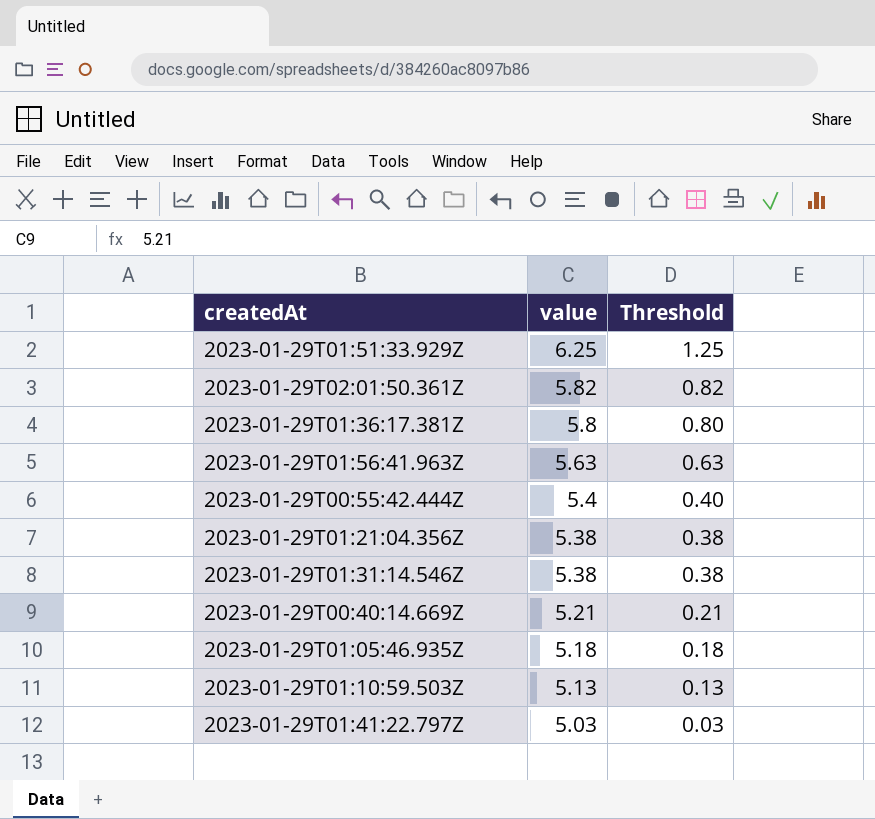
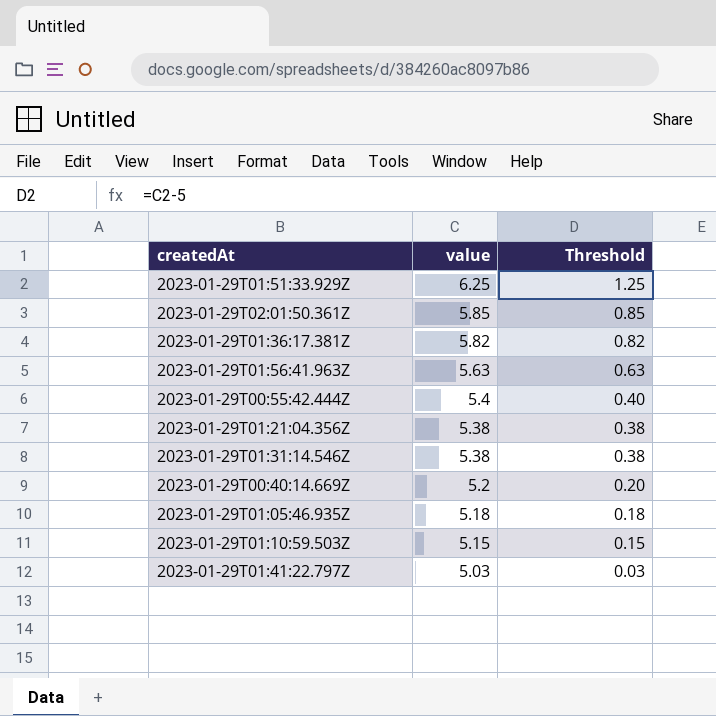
2023-01-29T02:01:50.361Z | value: 5.82 -> 5.85
2023-01-29T02:01:50.361Z | Threshold: 0.82 -> 0.85
2023-01-29T01:36:17.381Z | value: 5.8 -> 5.82
2023-01-29T01:36:17.381Z | Threshold: 0.80 -> 0.82
2023-01-29T00:40:14.669Z | value: 5.21 -> 5.2
2023-01-29T00:40:14.669Z | Threshold: 0.21 -> 0.20
2023-01-29T01:10:59.503Z | value: 5.13 -> 5.15
2023-01-29T01:10:59.503Z | Threshold: 0.13 -> 0.15

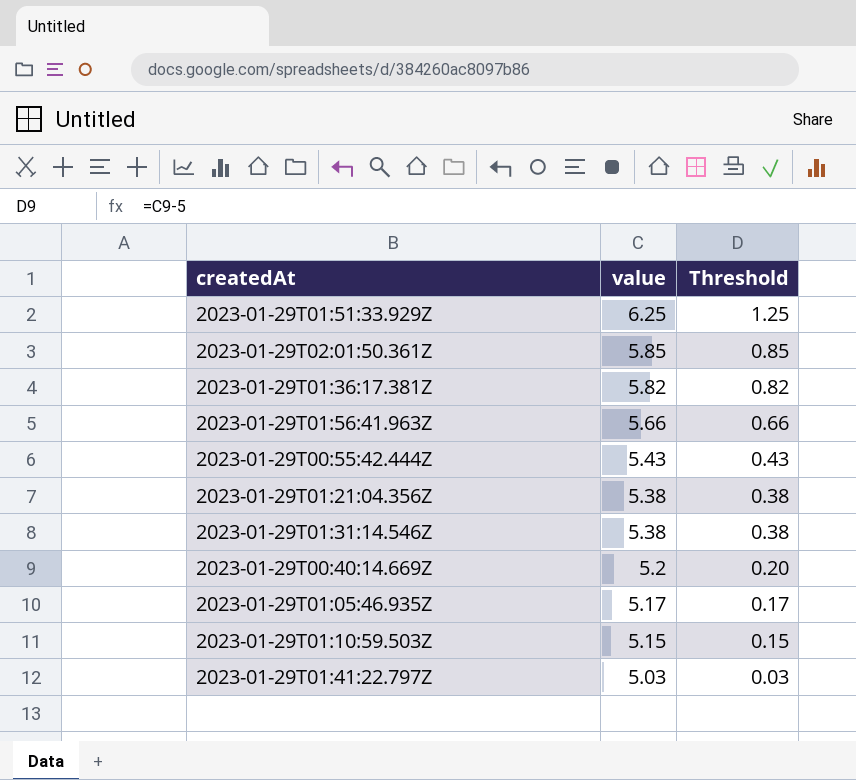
2023-01-29T01:56:41.963Z | value: 5.63 -> 5.66
2023-01-29T01:56:41.963Z | Threshold: 0.63 -> 0.66
2023-01-29T00:55:42.444Z | value: 5.4 -> 5.43
2023-01-29T00:55:42.444Z | Threshold: 0.40 -> 0.43
2023-01-29T01:05:46.935Z | value: 5.18 -> 5.17
2023-01-29T01:05:46.935Z | Threshold: 0.18 -> 0.17

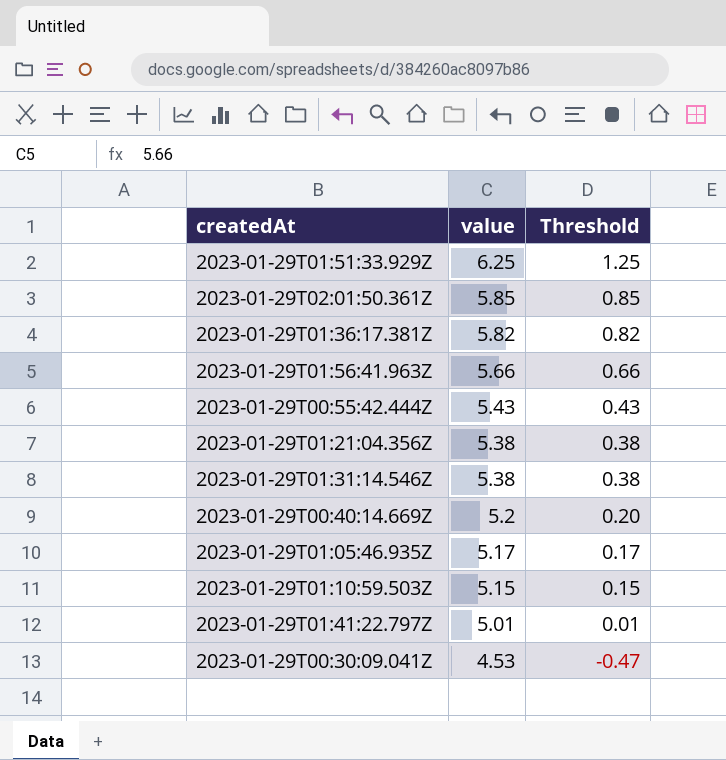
2023-01-29T01:41:22.797Z | value: 5.03 -> 5.01
2023-01-29T01:41:22.797Z | Threshold: 0.03 -> 0.01
row 2023-01-29T00:30:09.041Z: none -> 4.53 | -0.47

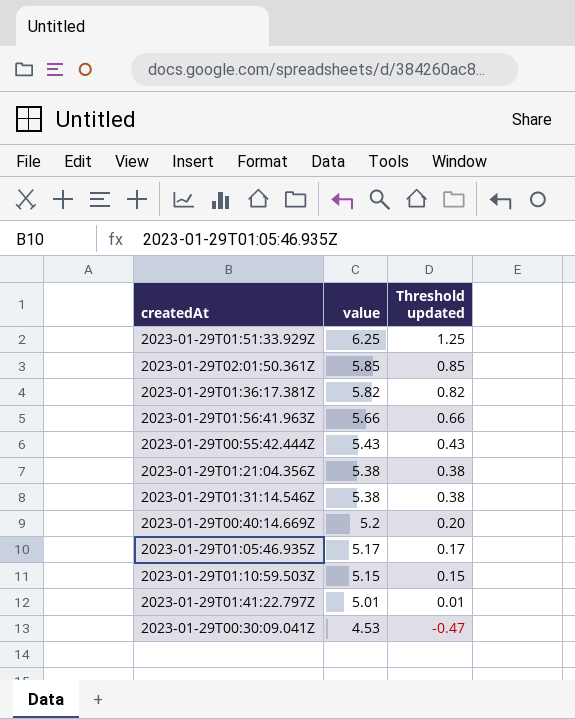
column name: Threshold -> Threshold updated

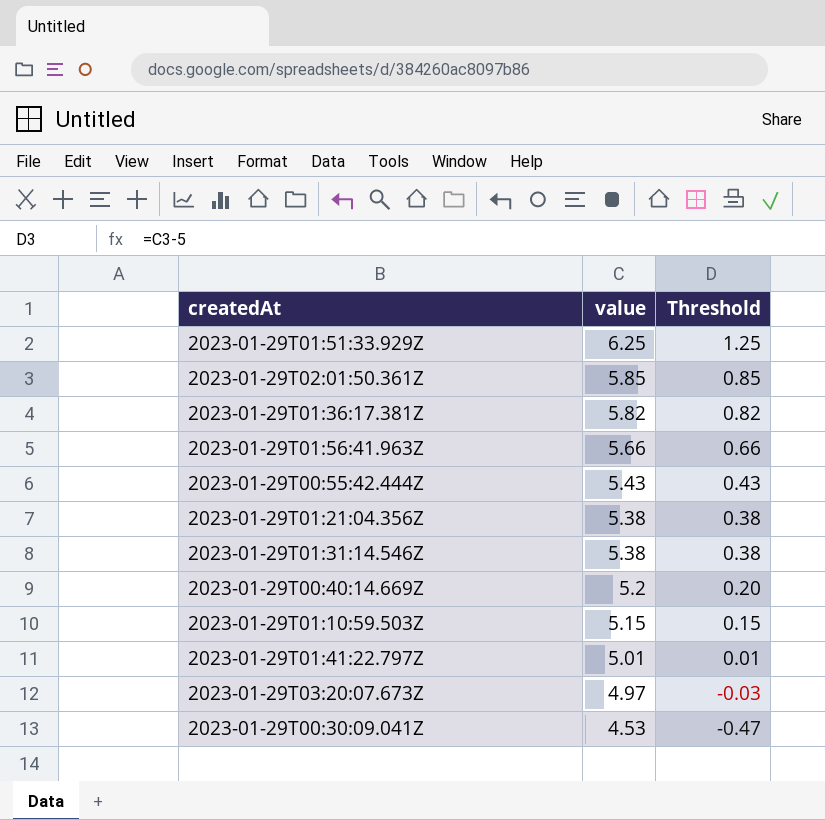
column name: Threshold updated -> Threshold
row 2023-01-29T01:05:46.935Z: 5.17 | 0.17 -> none
row 2023-01-29T03:20:07.673Z: none -> 4.97 | -0.03

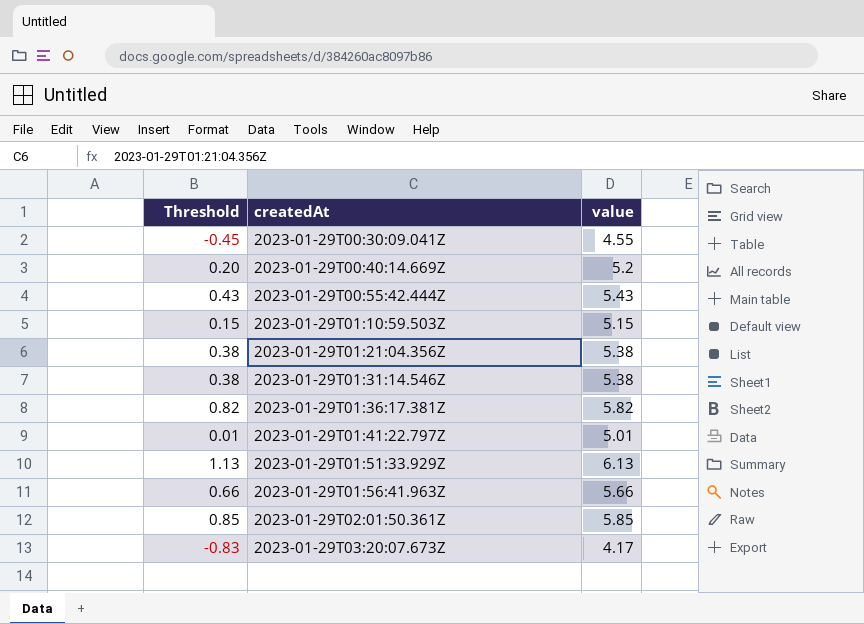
row order: value descending -> createdAt ascending
column Threshold | position: 3 -> 1
2023-01-29T00:30:09.041Z | Threshold: -0.47 -> -0.45
2023-01-29T00:30:09.041Z | value: 4.53 -> 4.55
2023-01-29T01:51:33.929Z | Threshold: 1.25 -> 1.13
2023-01-29T01:51:33.929Z | value: 6.25 -> 6.13
2023-01-29T03:20:07.673Z | Threshold: -0.03 -> -0.83
2023-01-29T03:20:07.673Z | value: 4.97 -> 4.17

